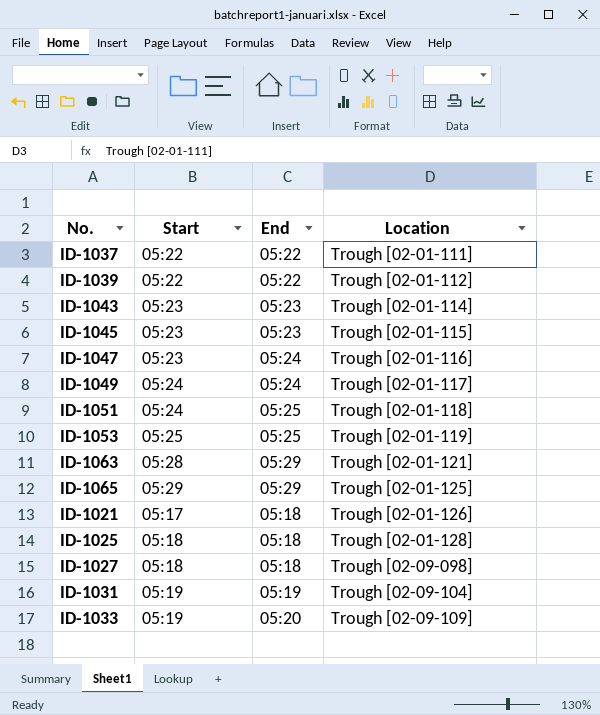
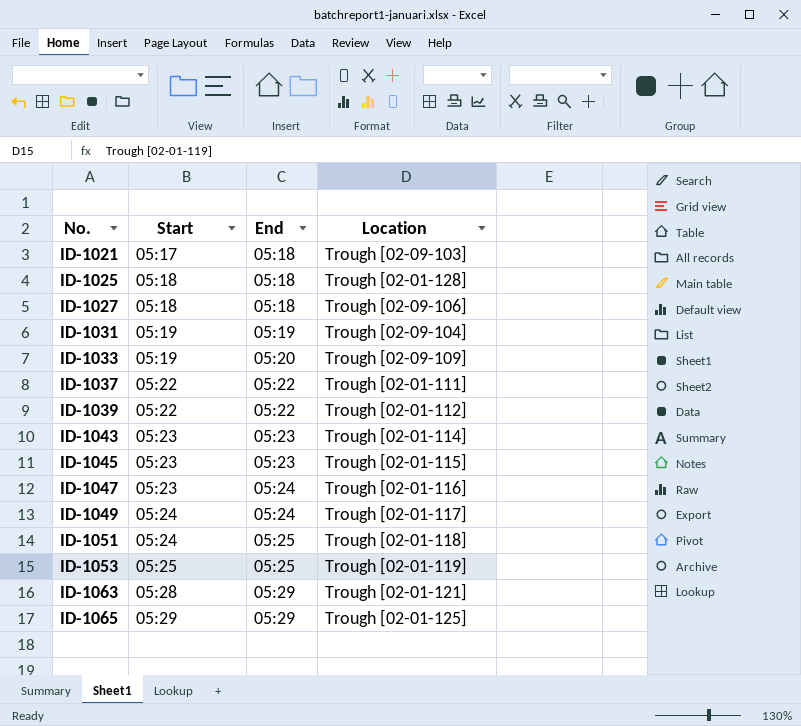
row order: Location ascending -> No. ascending
ID-1021 | Location: Trough [02-01-126] -> Trough [02-09-103]
ID-1027 | Location: Trough [02-09-098] -> Trough [02-09-106]

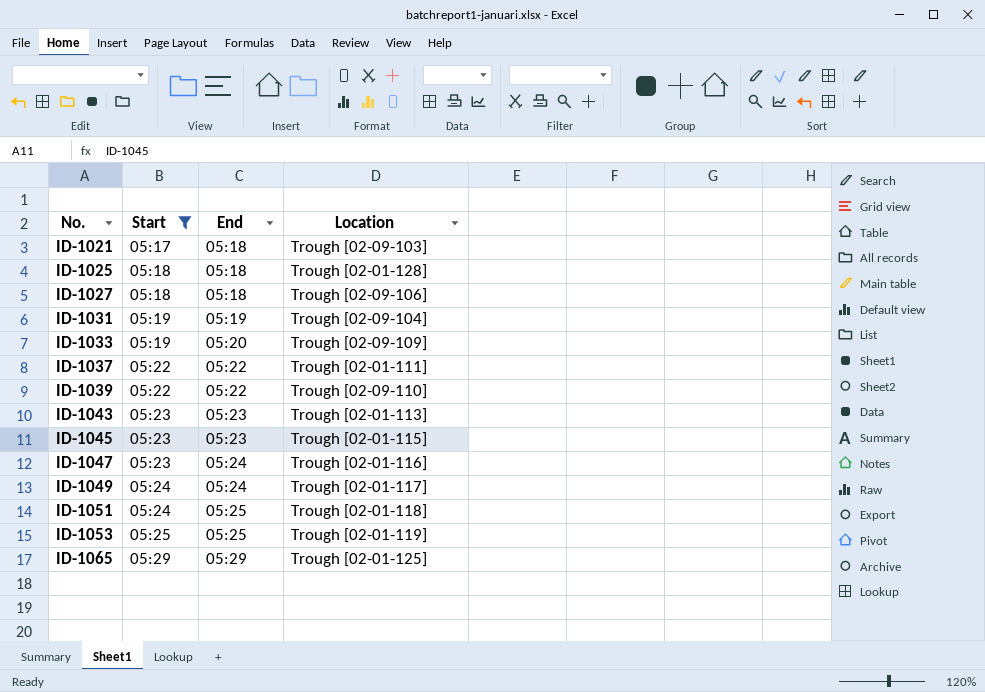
filter: none -> Start != 05:28
ID-1039 | Location: Trough [02-01-112] -> Trough [02-09-110]
ID-1043 | Location: Trough [02-01-114] -> Trough [02-01-113]

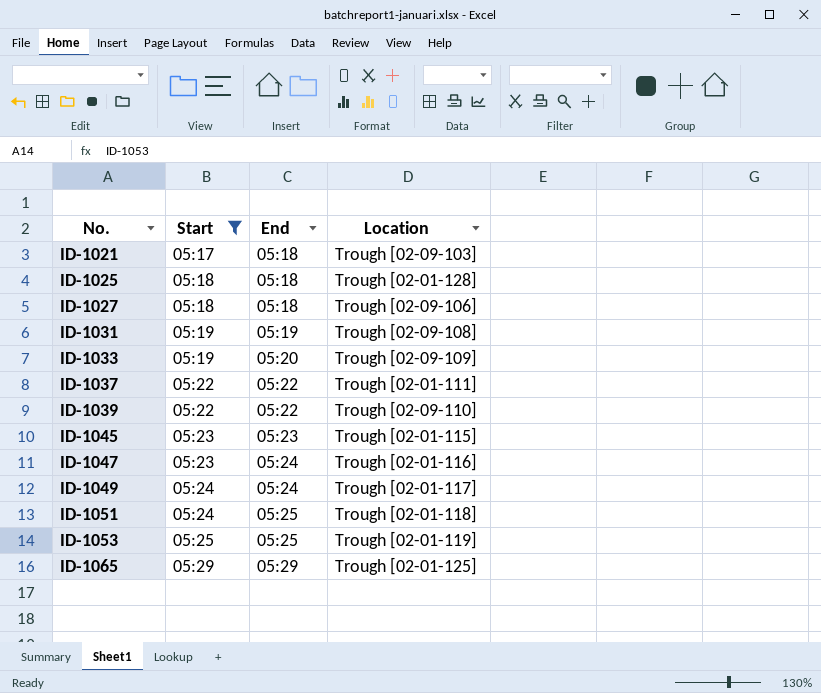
row ID-1043: 05:23 | 05:23 | Trough [02-01-113] -> none
ID-1031 | Location: Trough [02-09-104] -> Trough [02-09-108]

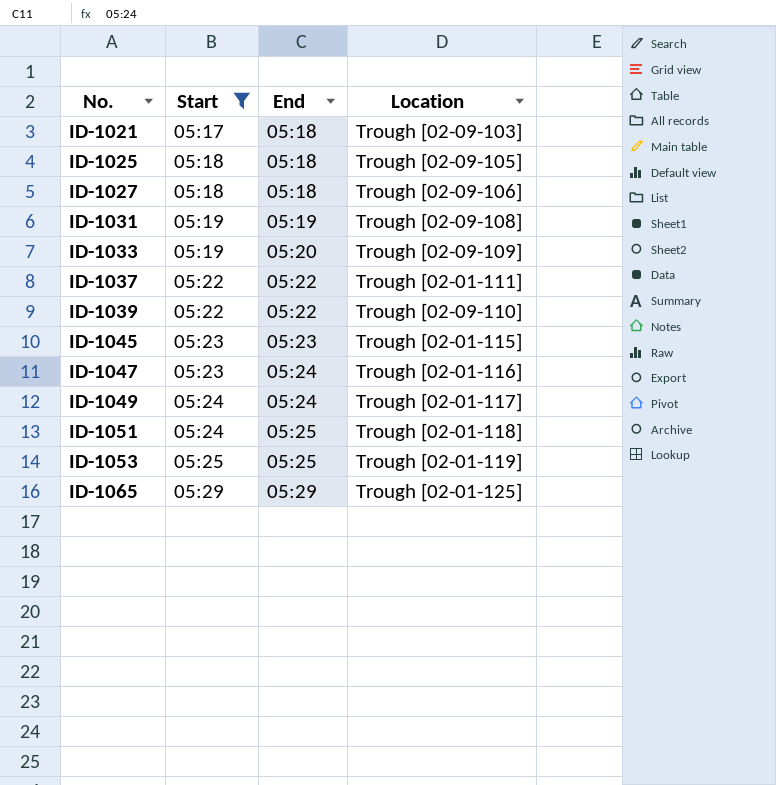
ID-1025 | Location: Trough [02-01-128] -> Trough [02-09-105]

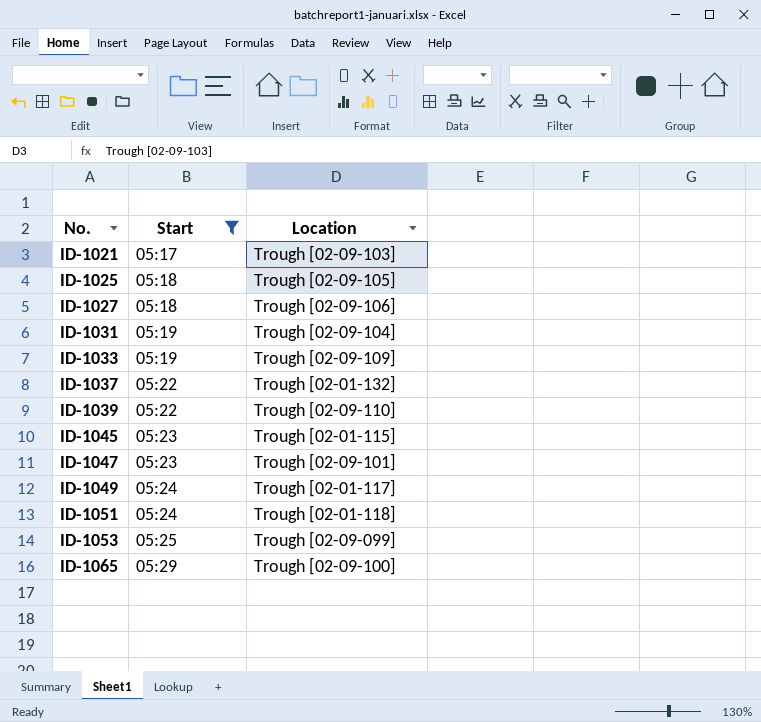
column End | position: 3 -> none
ID-1031 | Location: Trough [02-09-108] -> Trough [02-09-104]
ID-1037 | Location: Trough [02-01-111] -> Trough [02-01-132]
ID-1047 | Location: Trough [02-01-116] -> Trough [02-09-101]
ID-1053 | Location: Trough [02-01-119] -> Trough [02-09-099]
ID-1065 | Location: Trough [02-01-125] -> Trough [02-09-100]

